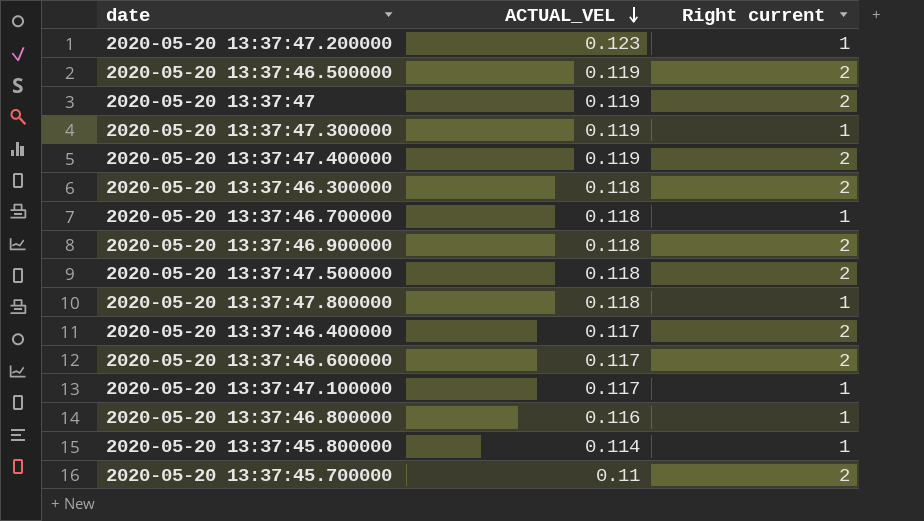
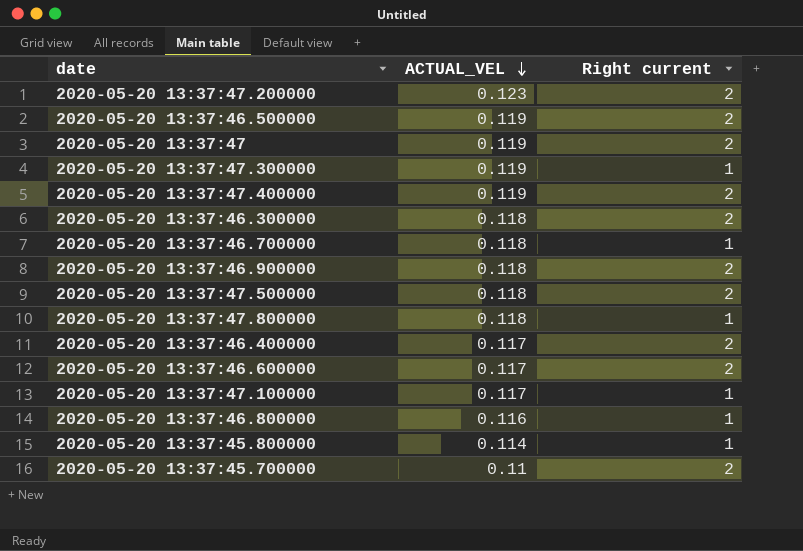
2020-05-20 13:37:47.200000 | Right current: 1 -> 2

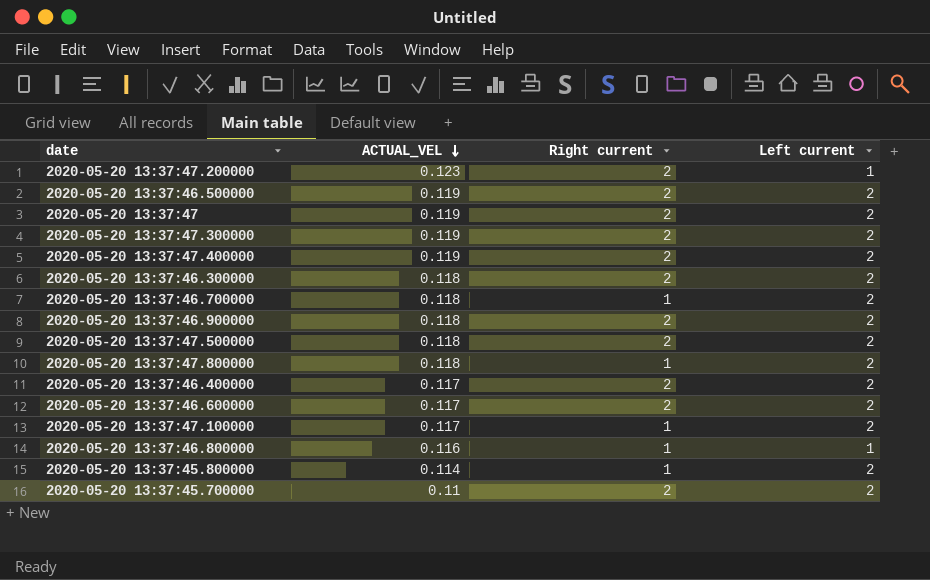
column Left current | position: none -> 4
2020-05-20 13:37:47.300000 | Right current: 1 -> 2

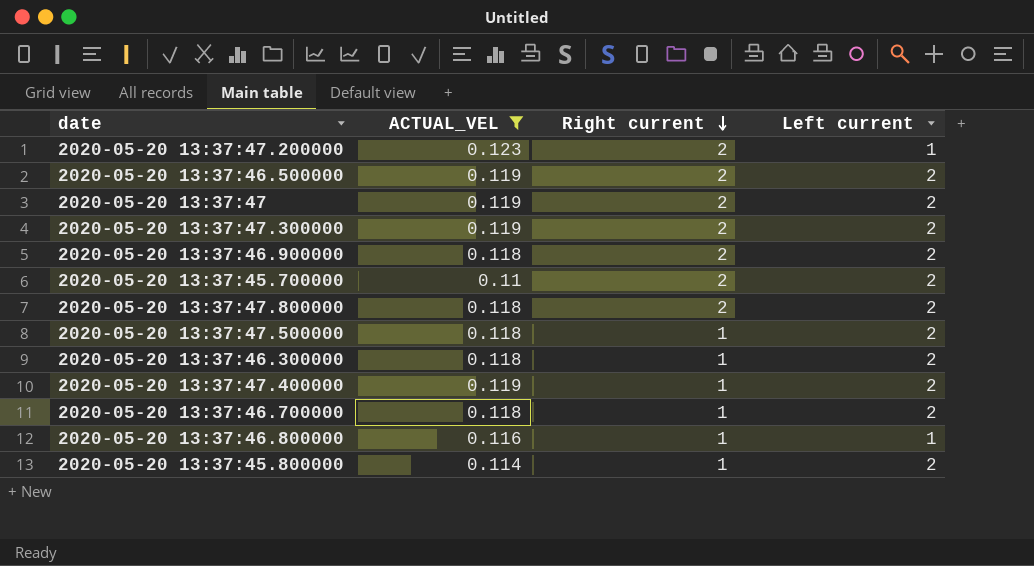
filter: none -> ACTUAL_VEL != 0.117
row order: ACTUAL_VEL descending -> Right current descending
2020-05-20 13:37:47.800000 | Right current: 1 -> 2
2020-05-20 13:37:47.500000 | Right current: 2 -> 1
2020-05-20 13:37:46.300000 | Right current: 2 -> 1
2020-05-20 13:37:47.400000 | Right current: 2 -> 1

